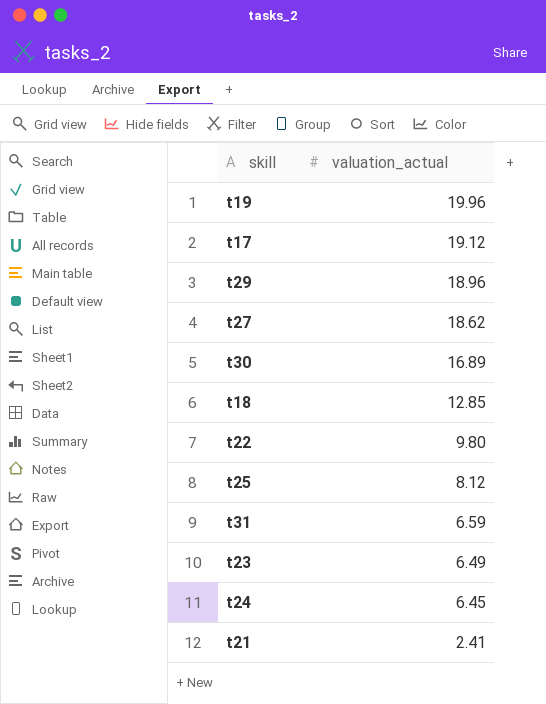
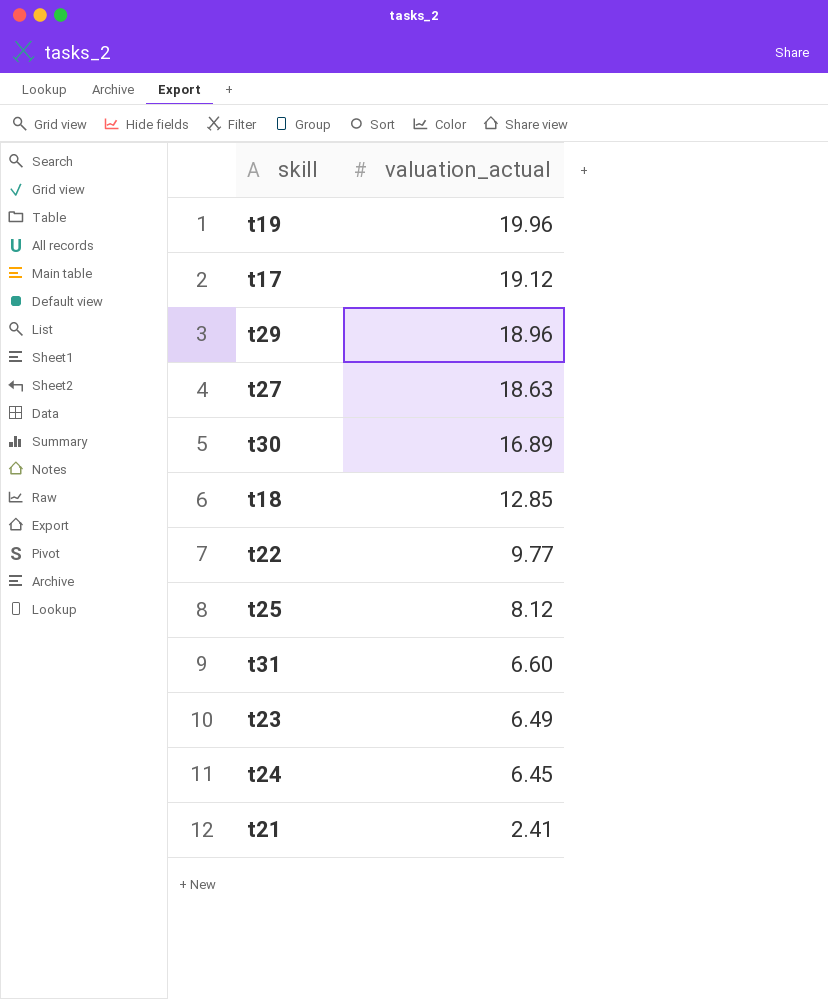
t27 | valuation_actual: 18.62 -> 18.63
t22 | valuation_actual: 9.80 -> 9.77
t31 | valuation_actual: 6.59 -> 6.60

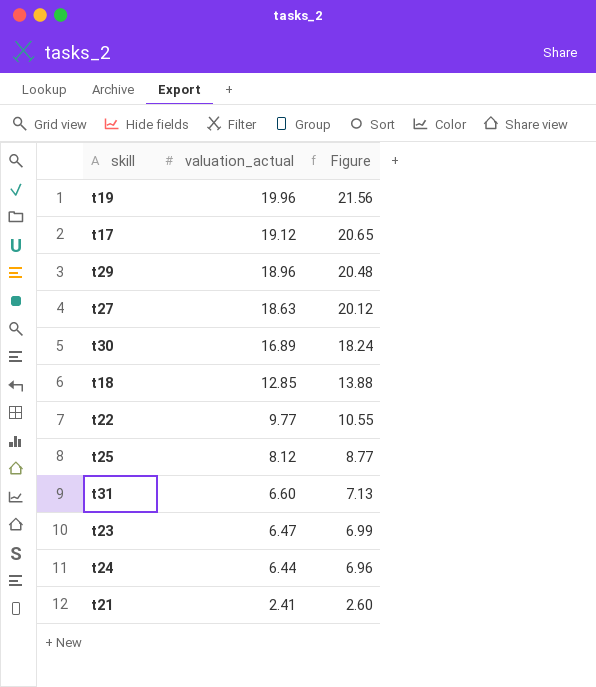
column Figure | formula: none -> [valuation_actual] * 1.08
t23 | valuation_actual: 6.49 -> 6.47
t24 | valuation_actual: 6.45 -> 6.44

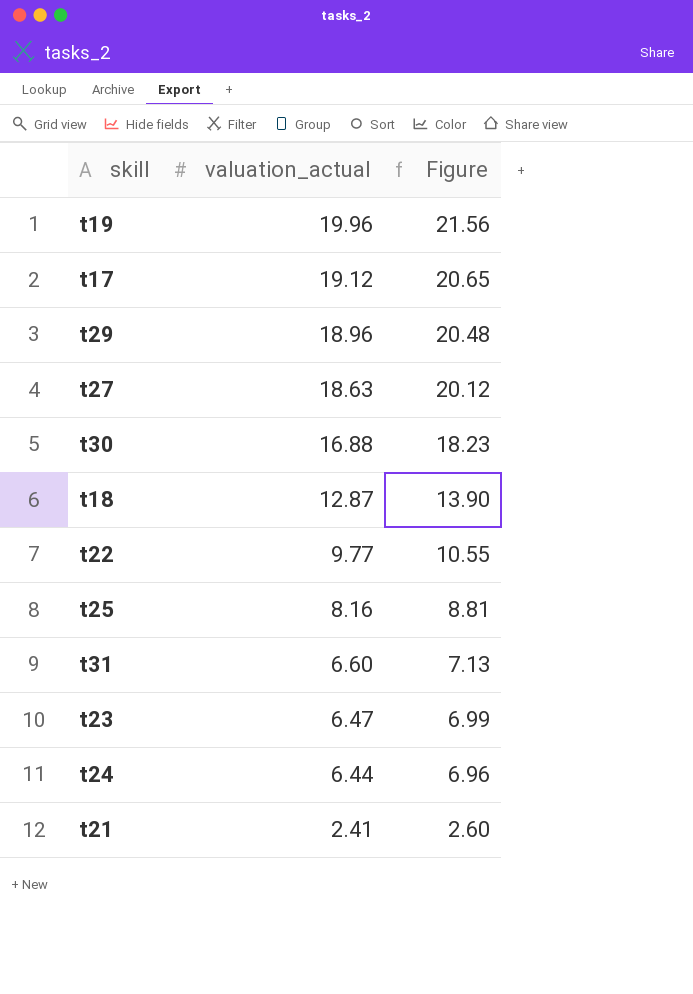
t30 | valuation_actual: 16.89 -> 16.88
t30 | Figure: 18.24 -> 18.23
t18 | valuation_actual: 12.85 -> 12.87
t18 | Figure: 13.88 -> 13.90
t25 | valuation_actual: 8.12 -> 8.16
t25 | Figure: 8.77 -> 8.81

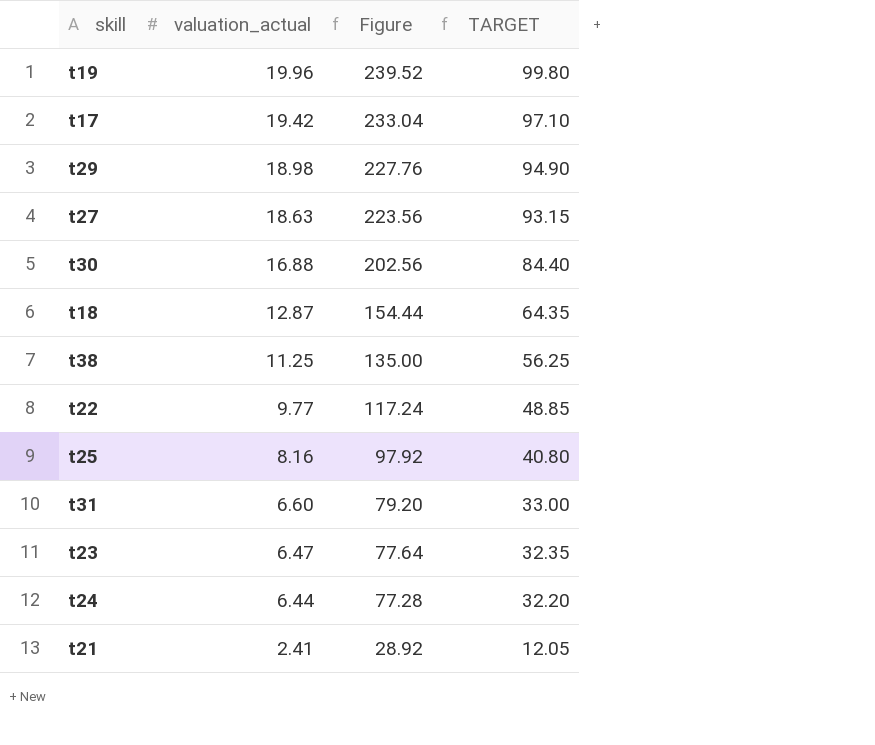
column Figure | formula: [valuation_actual] * 1.08 -> [valuation_actual] * 12
column TARGET | formula: none -> [valuation_actual] * 5
t17 | valuation_actual: 19.12 -> 19.42
t29 | valuation_actual: 18.96 -> 18.98
row t38: none -> 11.25 | 135.00 | 56.25

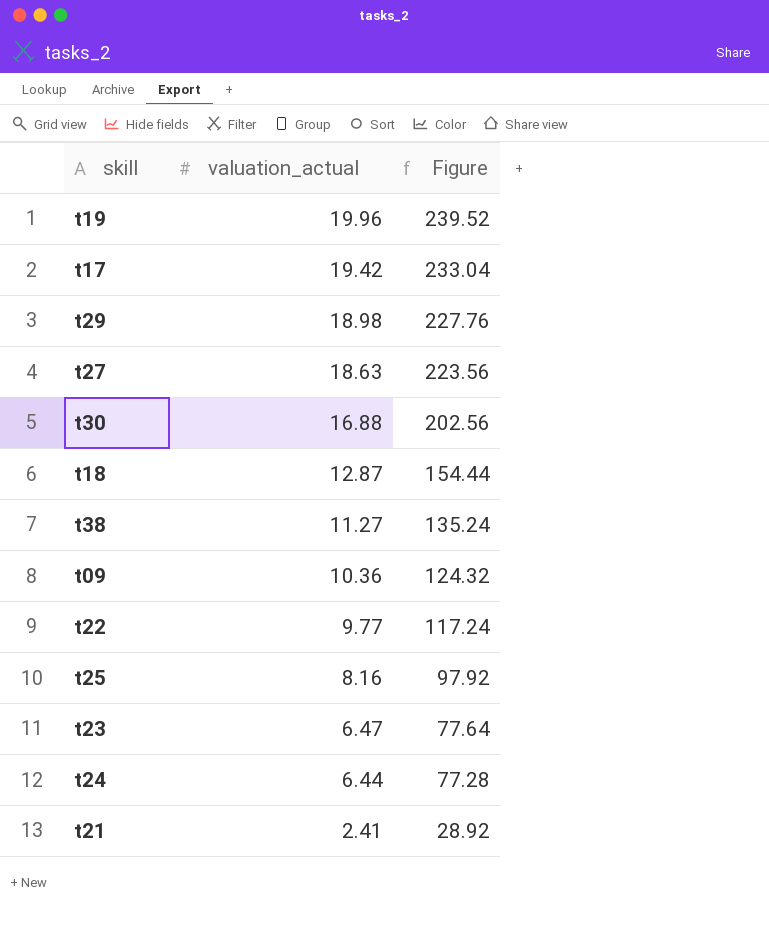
column TARGET | formula: [valuation_actual] * 5 -> none
row t31: 6.60 | 79.20 | 33.00 -> none
t38 | valuation_actual: 11.25 -> 11.27
t38 | Figure: 135.00 -> 135.24
row t09: none -> 10.36 | 124.32

